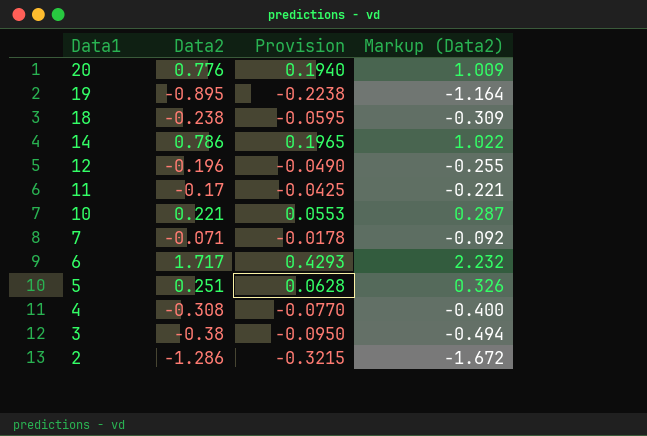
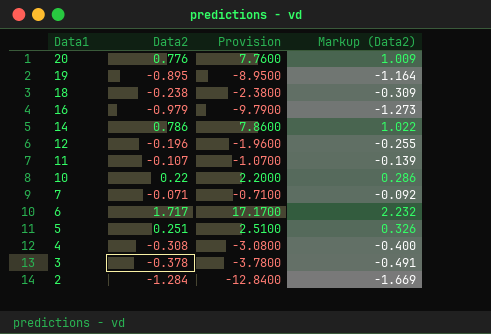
column Provision | formula: [Data2] * 0.25 -> [Data2] * 10
row 16: none -> -0.979 | -9.7900 | -1.273
11 | Data2: -0.17 -> -0.107
11 | Markup (Data2): -0.221 -> -0.139
10 | Data2: 0.221 -> 0.22
10 | Markup (Data2): 0.287 -> 0.286
3 | Data2: -0.38 -> -0.378
3 | Markup (Data2): -0.494 -> -0.491
2 | Data2: -1.286 -> -1.284
2 | Markup (Data2): -1.672 -> -1.669

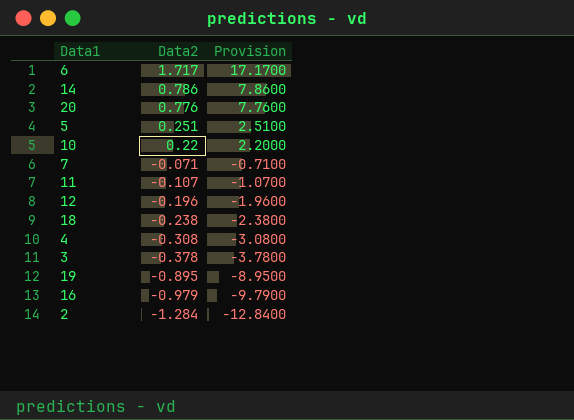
row order: Data1 descending -> Data2 descending
column Markup (Data2) | formula: [Data2] * 1.3 -> none

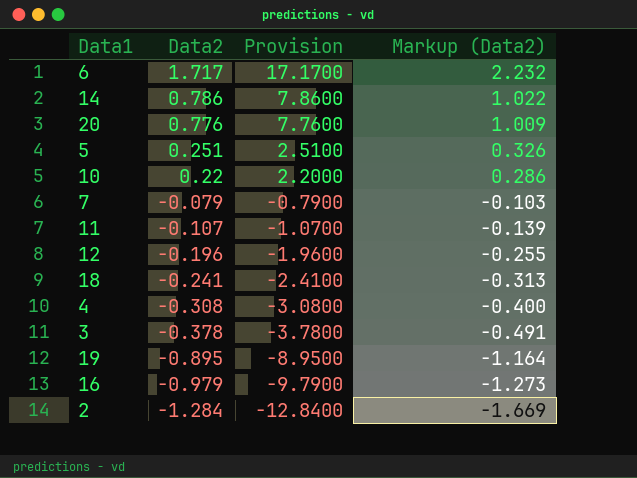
column Markup (Data2) | formula: none -> [Data2] * 1.3
7 | Data2: -0.071 -> -0.079
7 | Provision: -0.7100 -> -0.7900
18 | Data2: -0.238 -> -0.241
18 | Provision: -2.3800 -> -2.4100

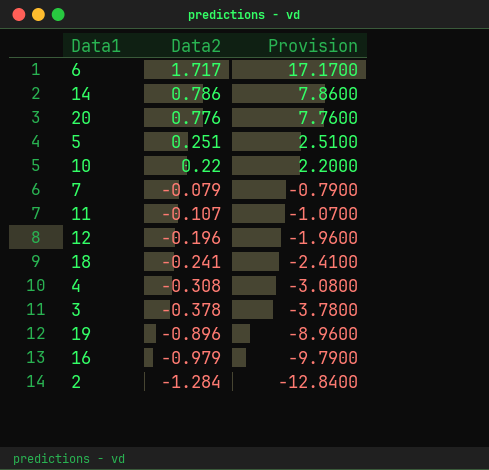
column Markup (Data2) | formula: [Data2] * 1.3 -> none
19 | Data2: -0.895 -> -0.896
19 | Provision: -8.9500 -> -8.9600

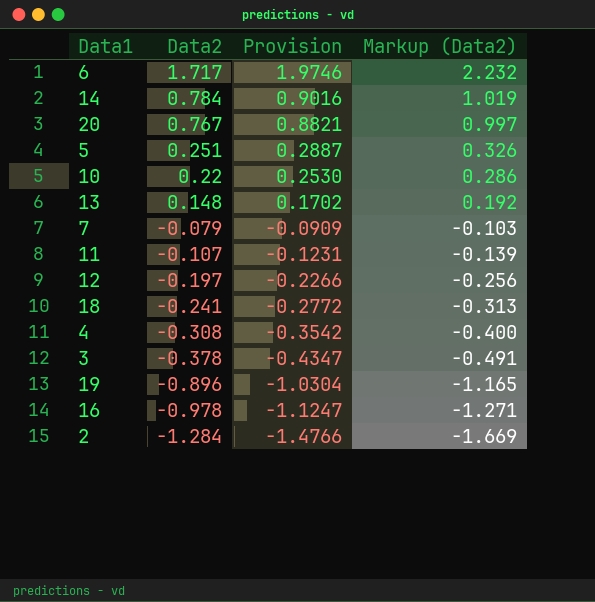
column Provision | formula: [Data2] * 10 -> [Data2] * 1.15
column Markup (Data2) | formula: none -> [Data2] * 1.3
14 | Data2: 0.786 -> 0.784
20 | Data2: 0.776 -> 0.767
row 13: none -> 0.148 | 0.1702 | 0.192
12 | Data2: -0.196 -> -0.197
16 | Data2: -0.979 -> -0.978

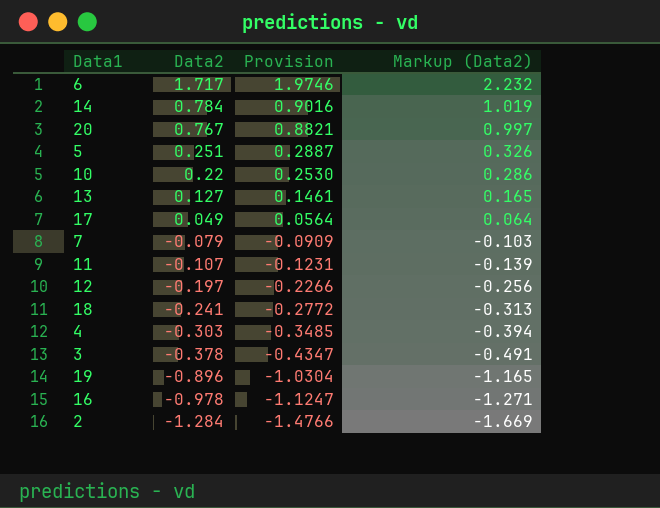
13 | Data2: 0.148 -> 0.127
13 | Provision: 0.1702 -> 0.1461
13 | Markup (Data2): 0.192 -> 0.165
row 17: none -> 0.049 | 0.0564 | 0.064
4 | Data2: -0.308 -> -0.303
4 | Provision: -0.3542 -> -0.3485
4 | Markup (Data2): -0.400 -> -0.394

